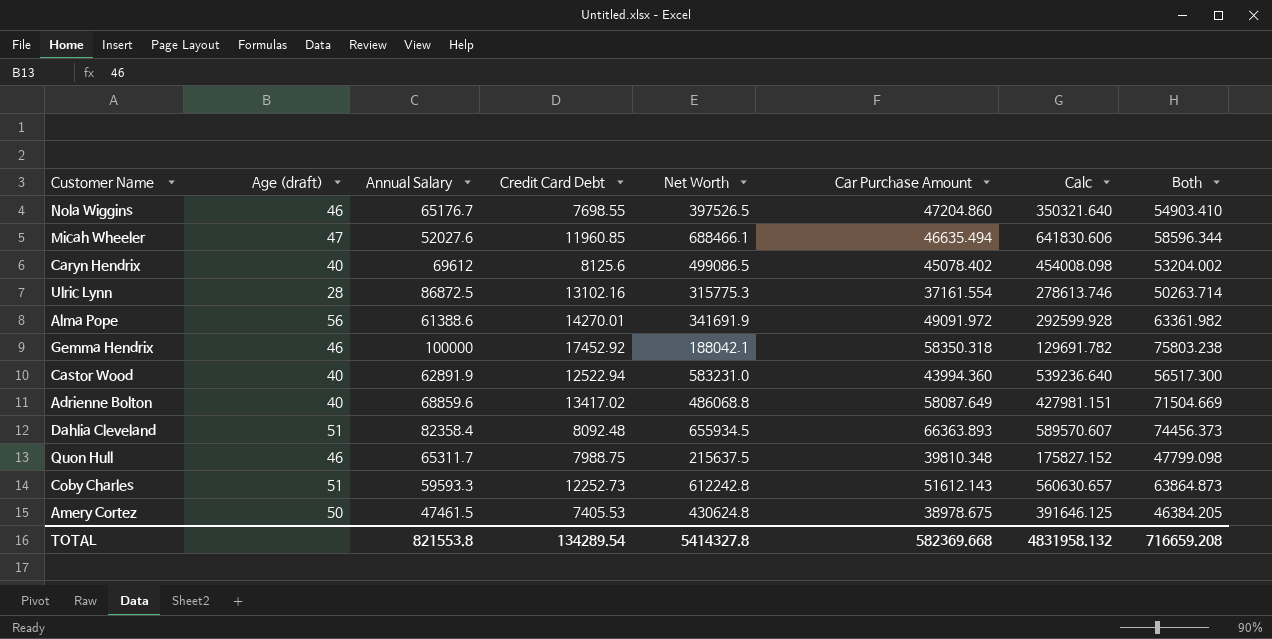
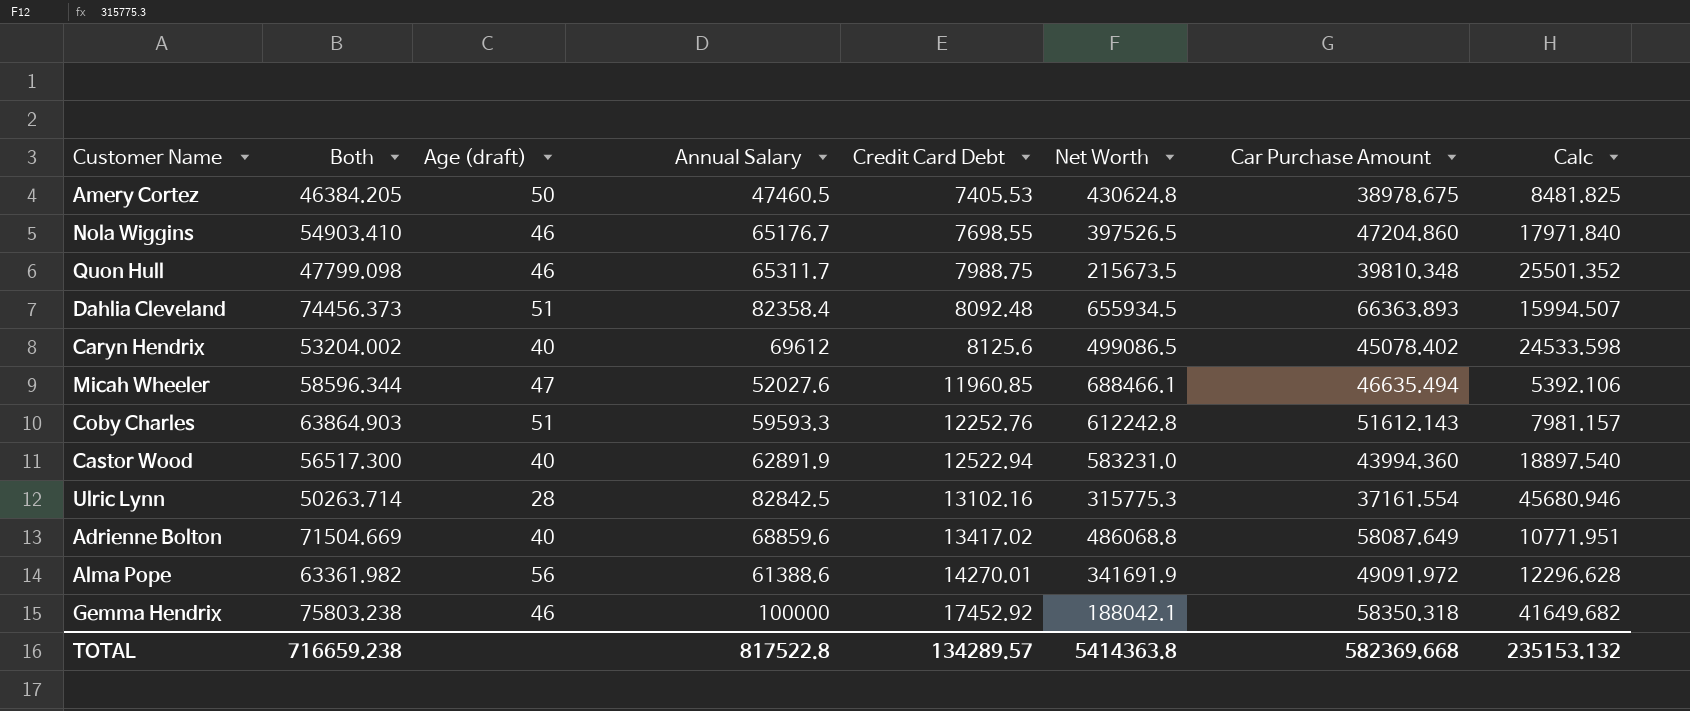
row order: none -> Credit Card Debt ascending
column Both | position: 8 -> 2
column Calc | formula: [Net Worth] - [Car Purchase Amount] -> [Annual Salary] - [Car Purchase Amount]
Amery Cortez | Annual Salary: 47461.5 -> 47460.5
Quon Hull | Net Worth: 215637.5 -> 215673.5
Coby Charles | Both: 63864.873 -> 63864.903
Coby Charles | Credit Card Debt: 12252.73 -> 12252.76
Ulric Lynn | Annual Salary: 86872.5 -> 82842.5
TOTAL | Both: 716659.208 -> 716659.238
TOTAL | Annual Salary: 821553.8 -> 817522.8
TOTAL | Credit Card Debt: 134289.54 -> 134289.57
TOTAL | Net Worth: 5414327.8 -> 5414363.8
TOTAL | Calc: 4831958.132 -> 235153.132

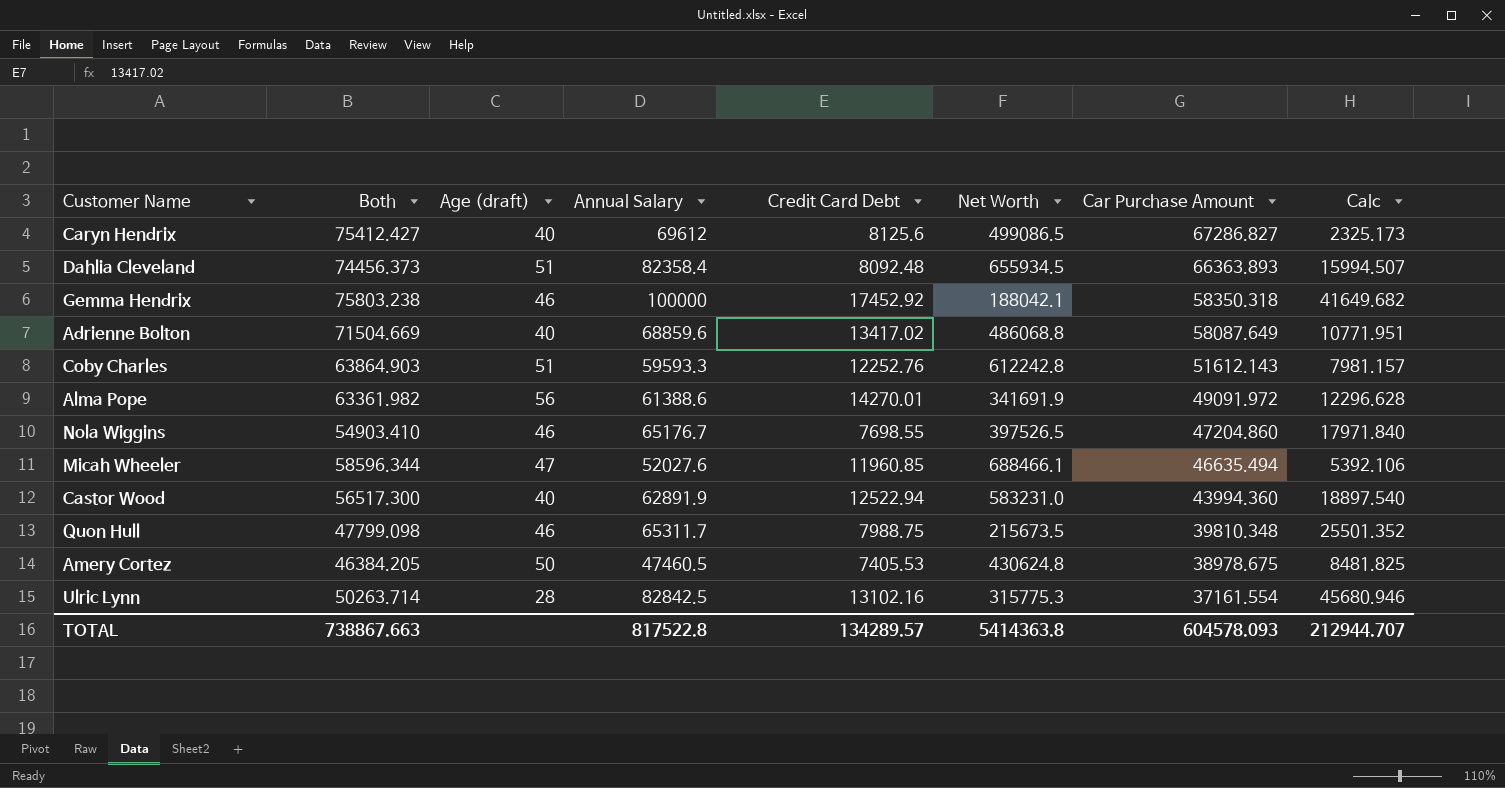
row order: Credit Card Debt ascending -> Car Purchase Amount descending
Caryn Hendrix | Both: 53204.002 -> 75412.427
Caryn Hendrix | Car Purchase Amount: 45078.402 -> 67286.827
Caryn Hendrix | Calc: 24533.598 -> 2325.173
TOTAL | Both: 716659.238 -> 738867.663
TOTAL | Car Purchase Amount: 582369.668 -> 604578.093
TOTAL | Calc: 235153.132 -> 212944.707

